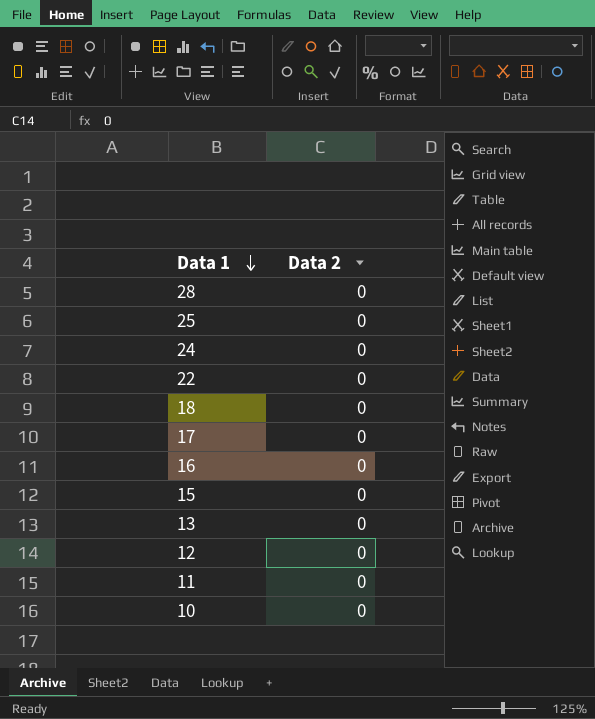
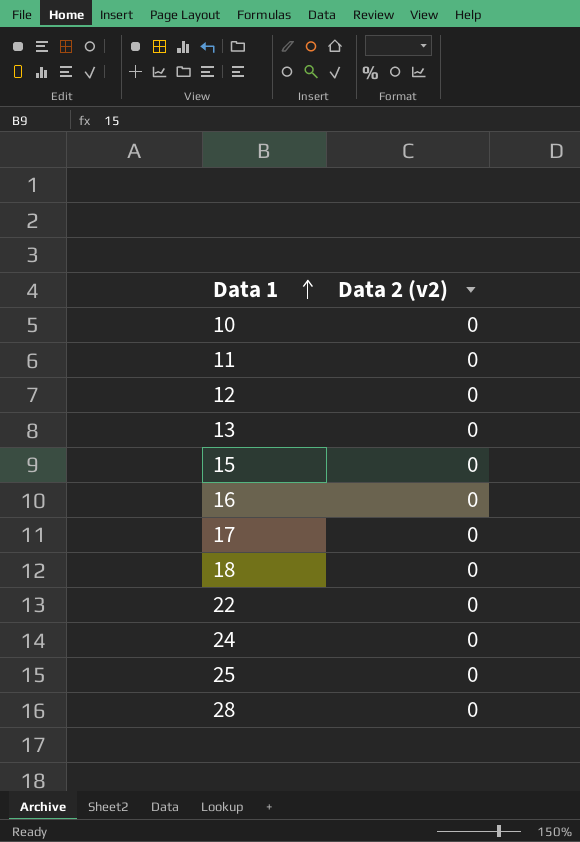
row order: Data 1 descending -> Data 1 ascending
column name: Data 2 -> Data 2 (v2)

